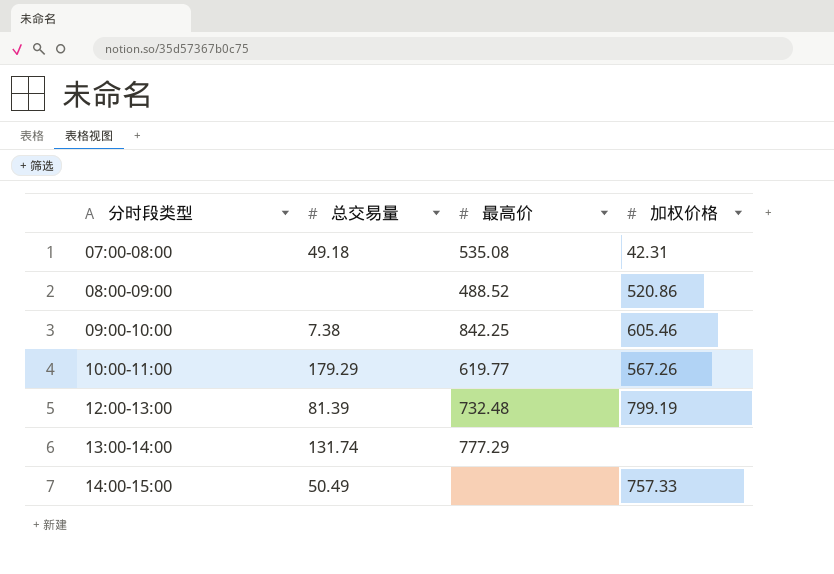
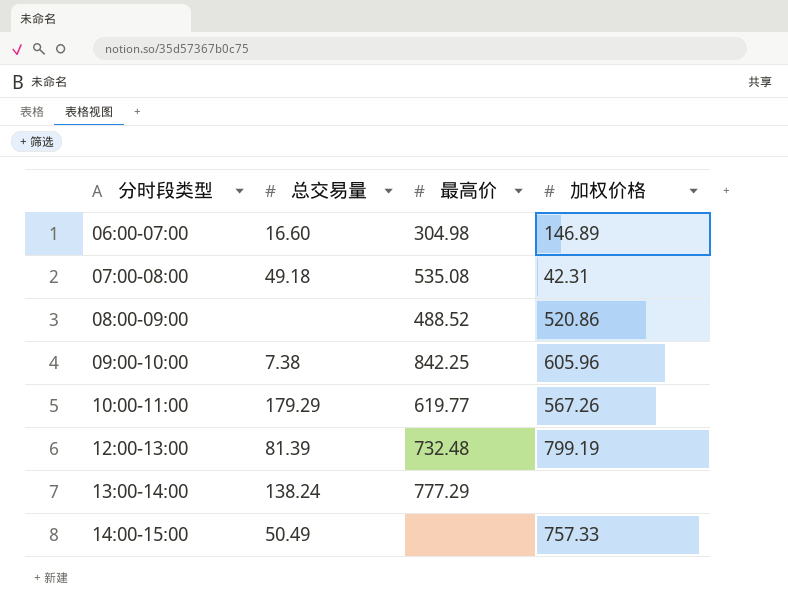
row 06:00-07:00: none -> 16.60 | 304.98 | 146.89
09:00-10:00 | 加权价格: 605.46 -> 605.96
13:00-14:00 | 总交易量: 131.74 -> 138.24

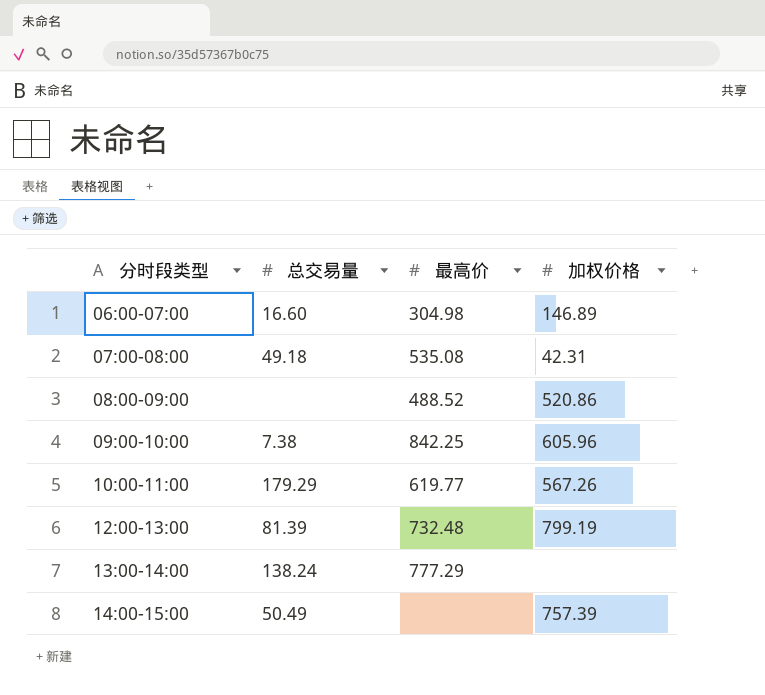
14:00-15:00 | 加权价格: 757.33 -> 757.39

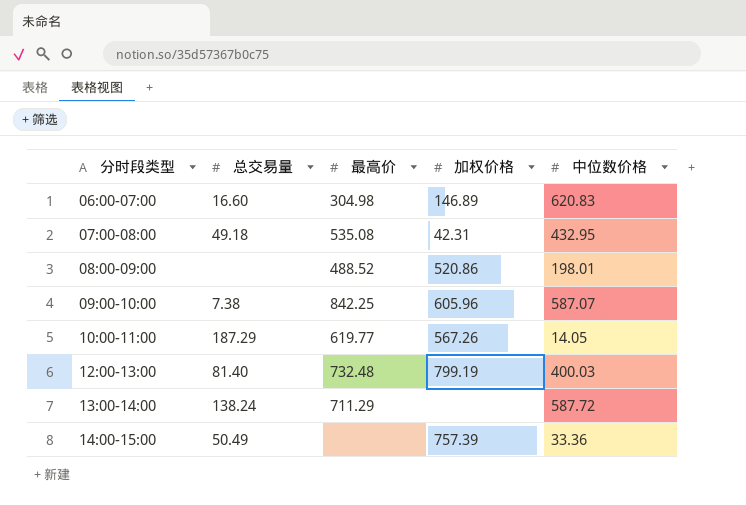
column 中位数价格 | position: none -> 5
10:00-11:00 | 总交易量: 179.29 -> 187.29
12:00-13:00 | 总交易量: 81.39 -> 81.40
13:00-14:00 | 最高价: 777.29 -> 711.29

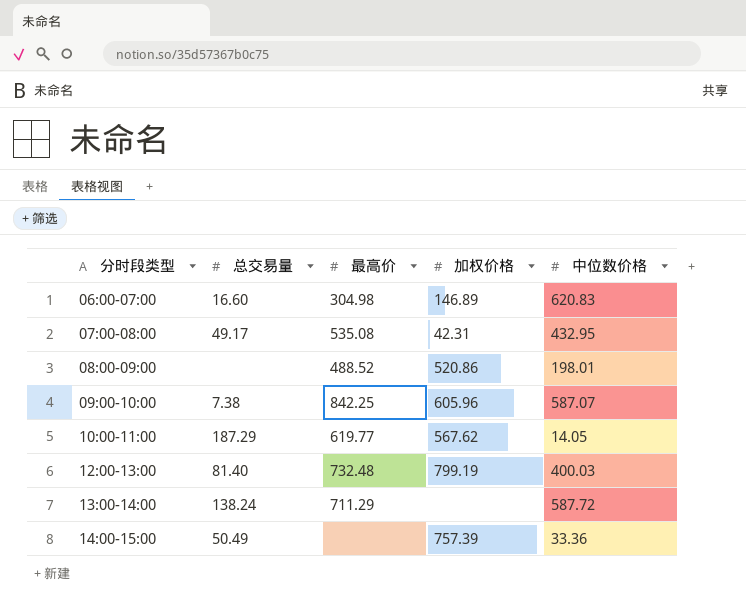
07:00-08:00 | 总交易量: 49.18 -> 49.17
10:00-11:00 | 加权价格: 567.26 -> 567.62

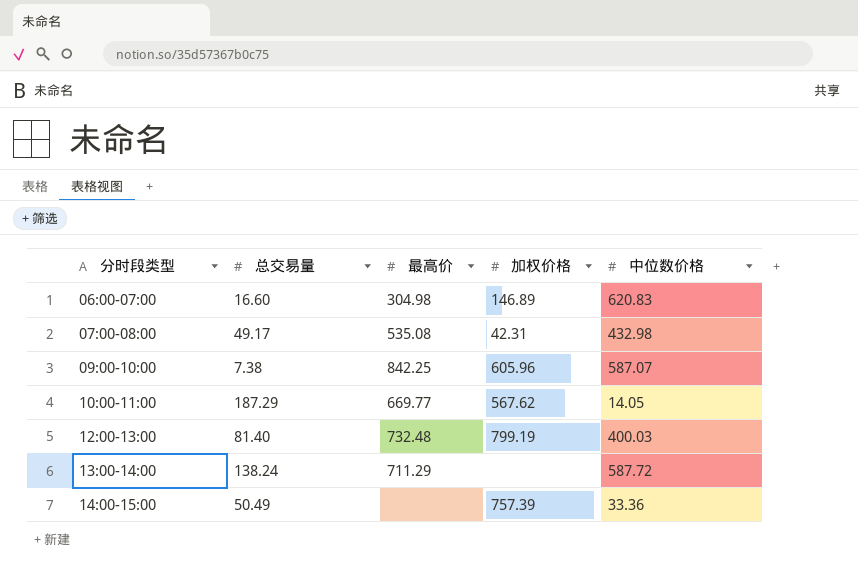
row 08:00-09:00: none | 488.52 | 520.86 | 198.01 -> none
07:00-08:00 | 中位数价格: 432.95 -> 432.98
10:00-11:00 | 最高价: 619.77 -> 669.77

